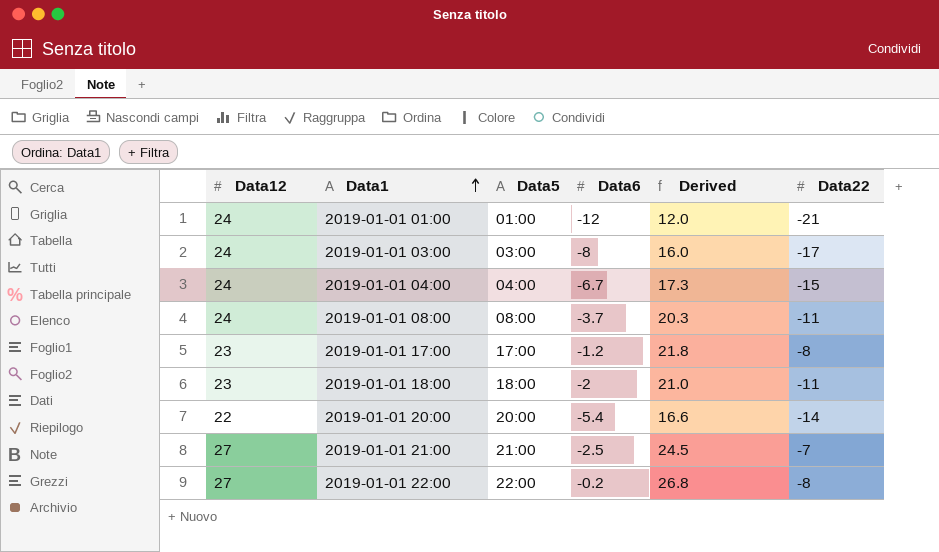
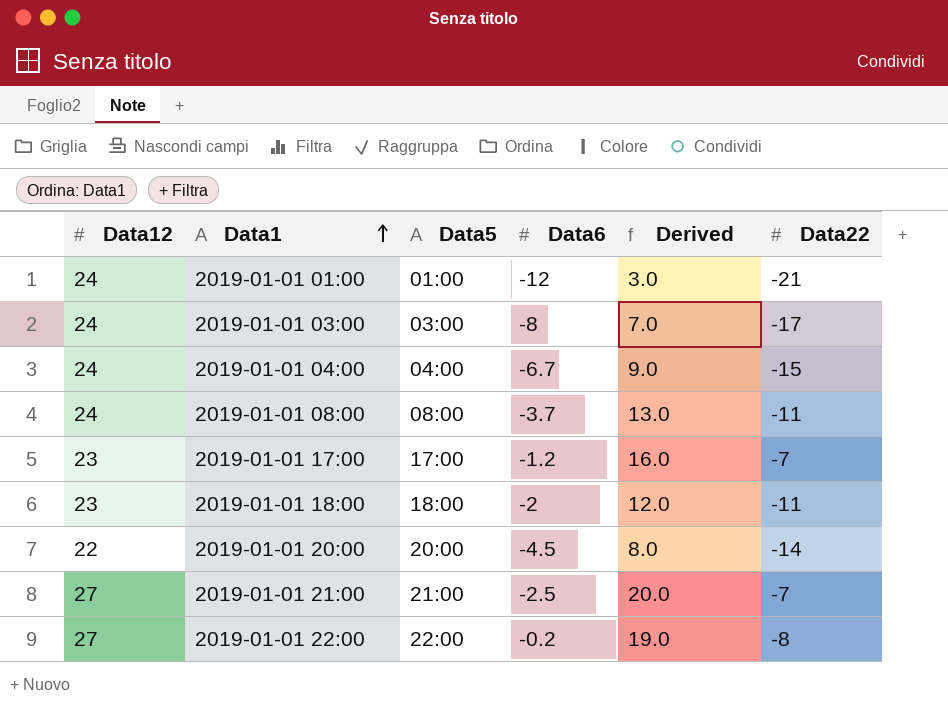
column Derived | formula: [Data12] + [Data6] -> [Data12] + [Data22]
2019-01-01 17:00 | Data22: -8 -> -7
2019-01-01 20:00 | Data6: -5.4 -> -4.5

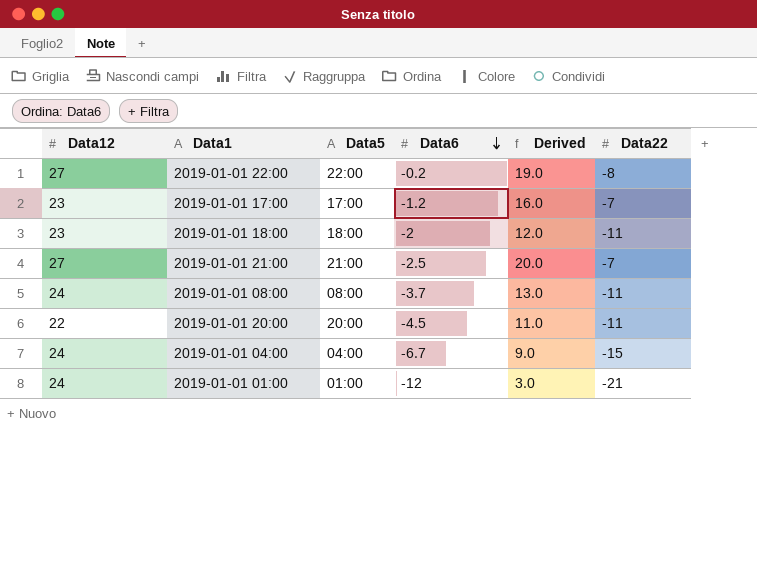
row order: Data1 ascending -> Data6 descending
row 2019-01-01 03:00: 24 | 03:00 | -8 | 7.0 | -17 -> none
2019-01-01 20:00 | Derived: 8.0 -> 11.0
2019-01-01 20:00 | Data22: -14 -> -11

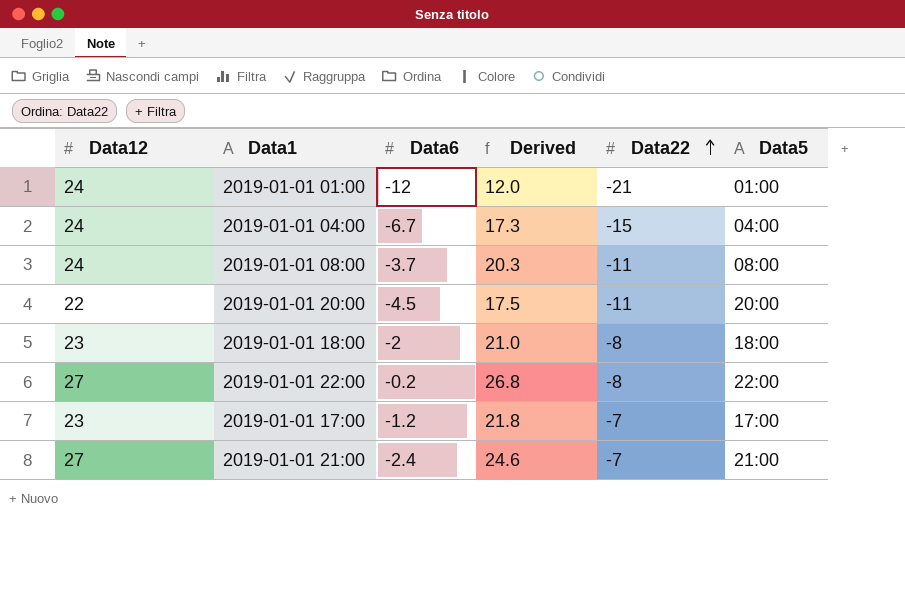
row order: Data6 descending -> Data22 ascending
column Derived | formula: [Data12] + [Data22] -> [Data12] + [Data6]
column Data5 | position: 3 -> 6
2019-01-01 18:00 | Data22: -11 -> -8
2019-01-01 21:00 | Data6: -2.5 -> -2.4

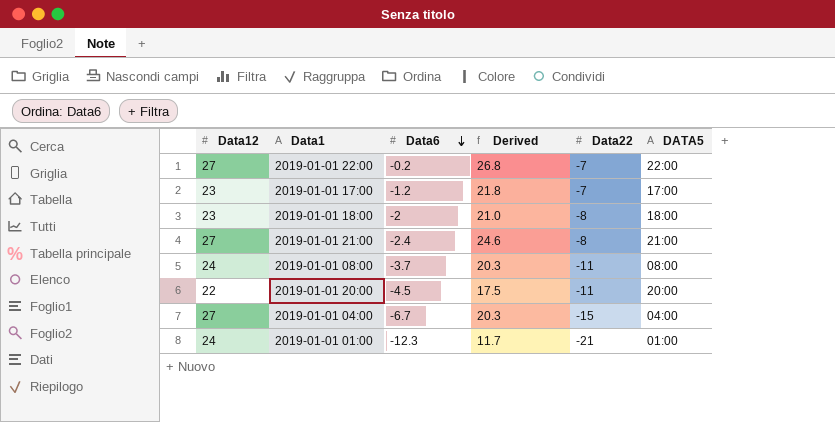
row order: Data22 ascending -> Data6 descending
column name: Data5 -> DATA5
2019-01-01 22:00 | Data22: -8 -> -7
2019-01-01 21:00 | Data22: -7 -> -8
2019-01-01 04:00 | Data12: 24 -> 27
2019-01-01 04:00 | Derived: 17.3 -> 20.3
2019-01-01 01:00 | Data6: -12 -> -12.3
2019-01-01 01:00 | Derived: 12.0 -> 11.7

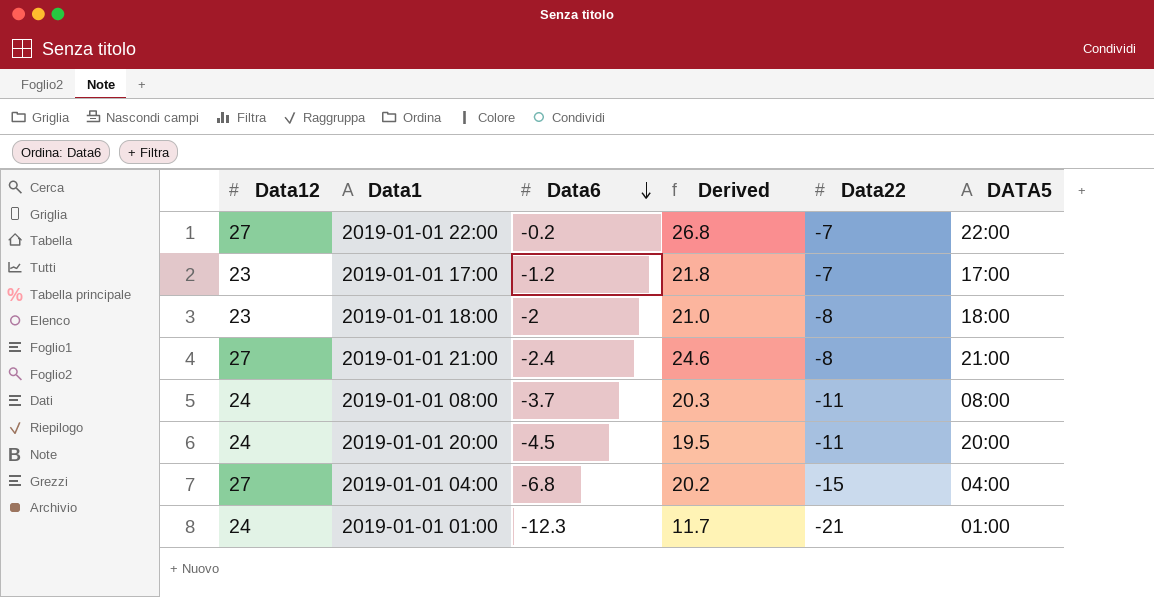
2019-01-01 20:00 | Data12: 22 -> 24
2019-01-01 20:00 | Derived: 17.5 -> 19.5
2019-01-01 04:00 | Data6: -6.7 -> -6.8
2019-01-01 04:00 | Derived: 20.3 -> 20.2

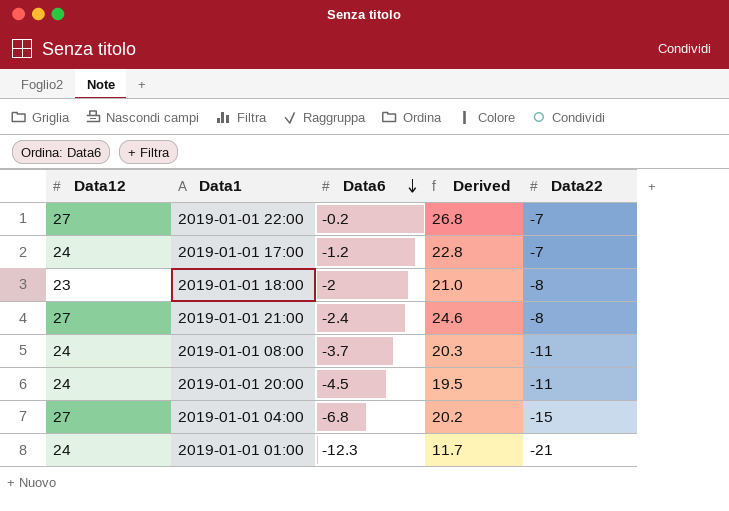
column DATA5 | position: 6 -> none
2019-01-01 17:00 | Data12: 23 -> 24
2019-01-01 17:00 | Derived: 21.8 -> 22.8

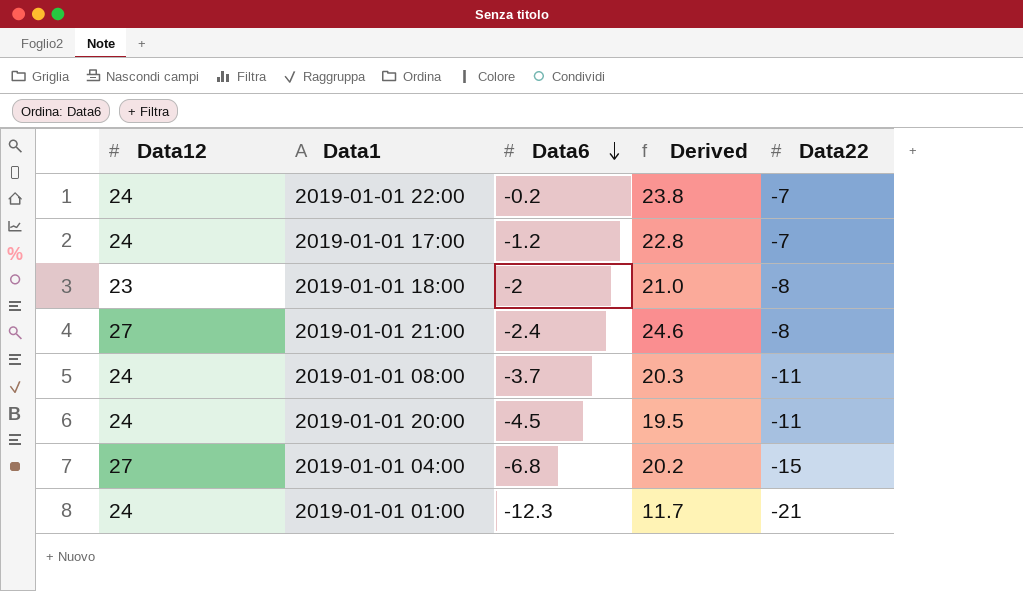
2019-01-01 22:00 | Data12: 27 -> 24
2019-01-01 22:00 | Derived: 26.8 -> 23.8

